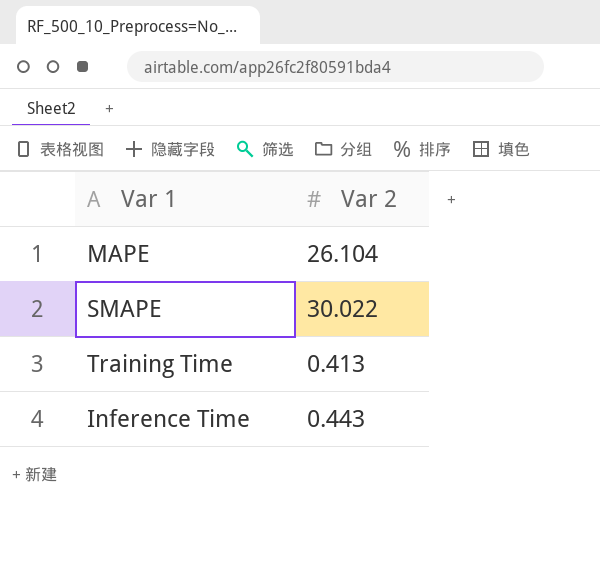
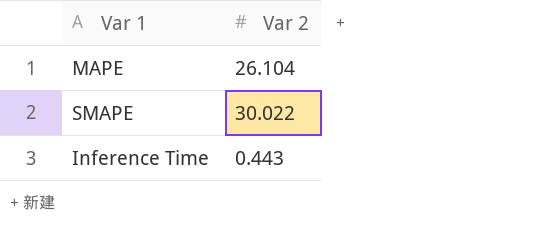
row Training Time: 0.413 -> none

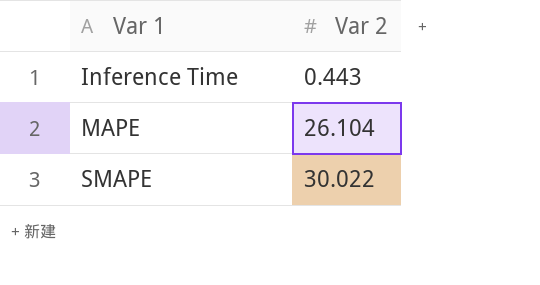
row order: none -> Var 1 ascending

